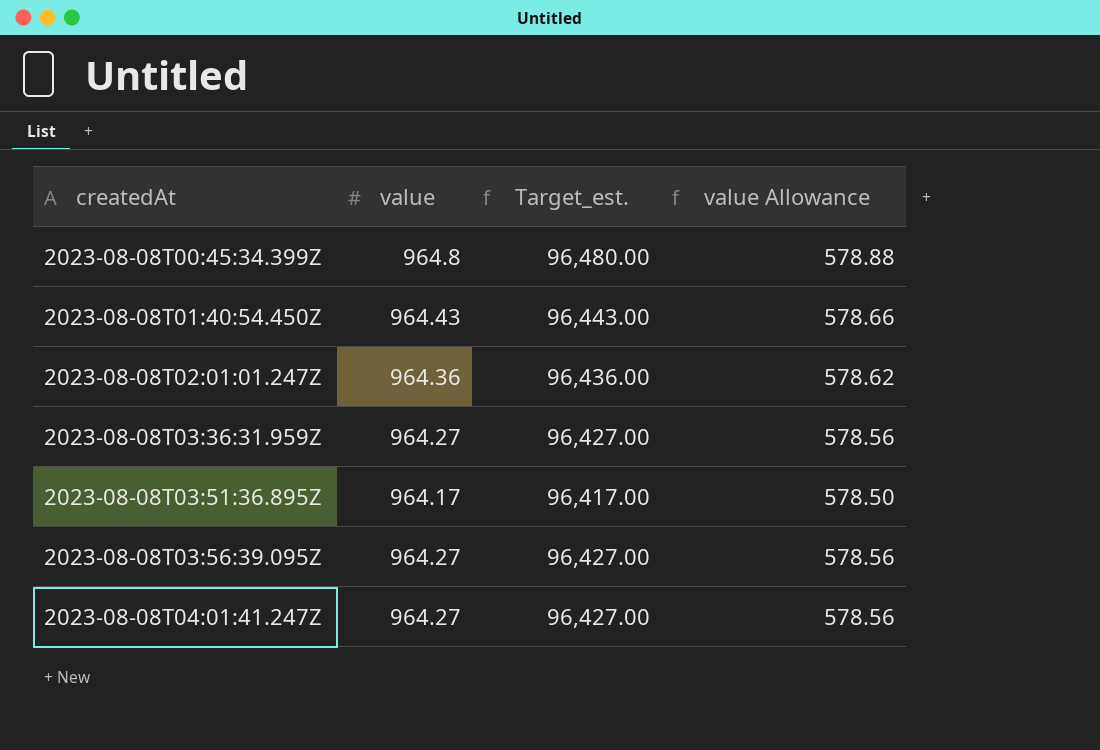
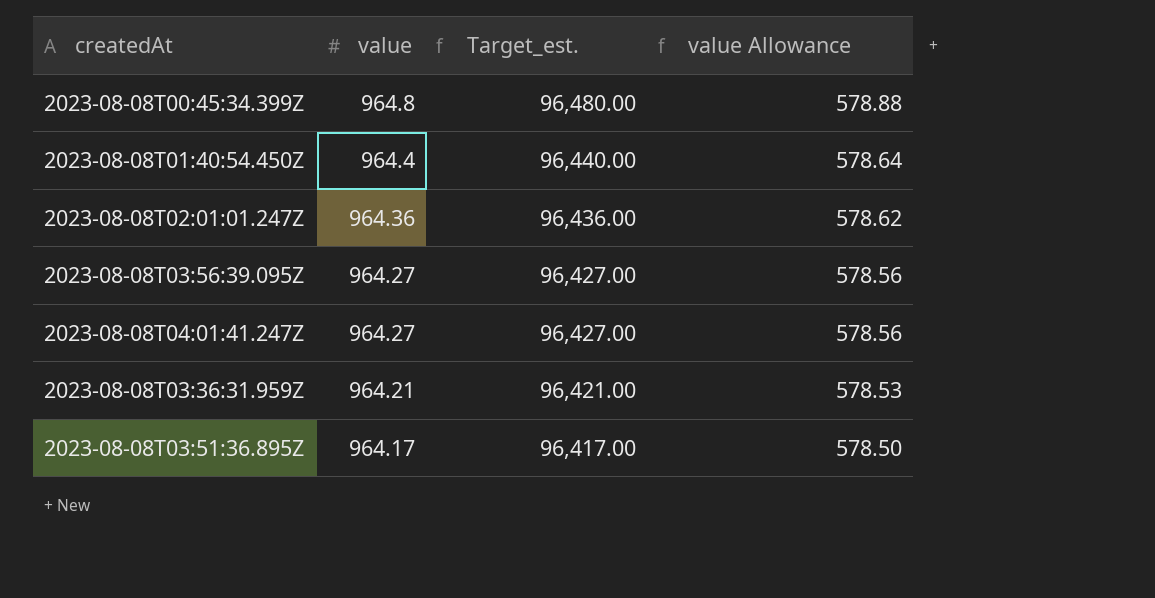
row order: createdAt ascending -> value descending
2023-08-08T01:40:54.450Z | value: 964.43 -> 964.4
2023-08-08T01:40:54.450Z | Target_est.: 96,443.00 -> 96,440.00
2023-08-08T01:40:54.450Z | value Allowance: 578.66 -> 578.64
2023-08-08T03:36:31.959Z | value: 964.27 -> 964.21
2023-08-08T03:36:31.959Z | Target_est.: 96,427.00 -> 96,421.00
2023-08-08T03:36:31.959Z | value Allowance: 578.56 -> 578.53

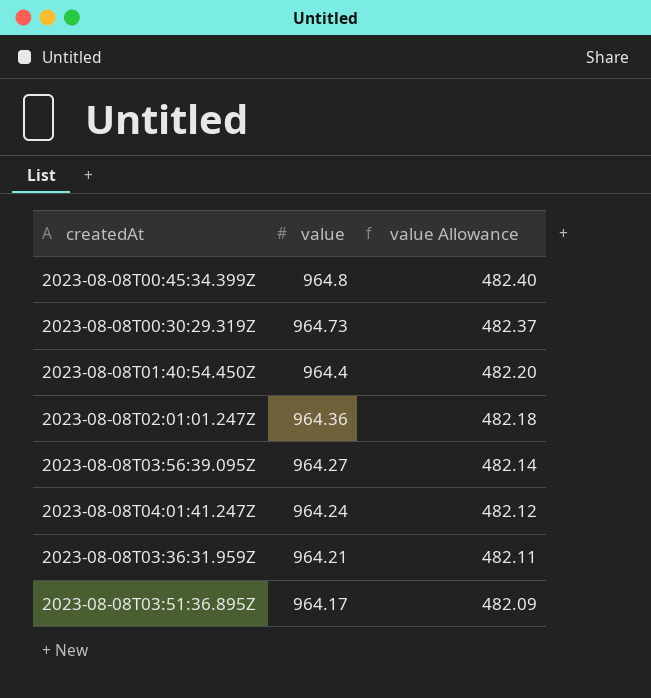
column Target_est. | formula: [value] * 100 -> none
column value Allowance | formula: [value] * 0.6 -> [value] * 0.5
row 2023-08-08T00:30:29.319Z: none -> 964.73 | 482.37
2023-08-08T04:01:41.247Z | value: 964.27 -> 964.24

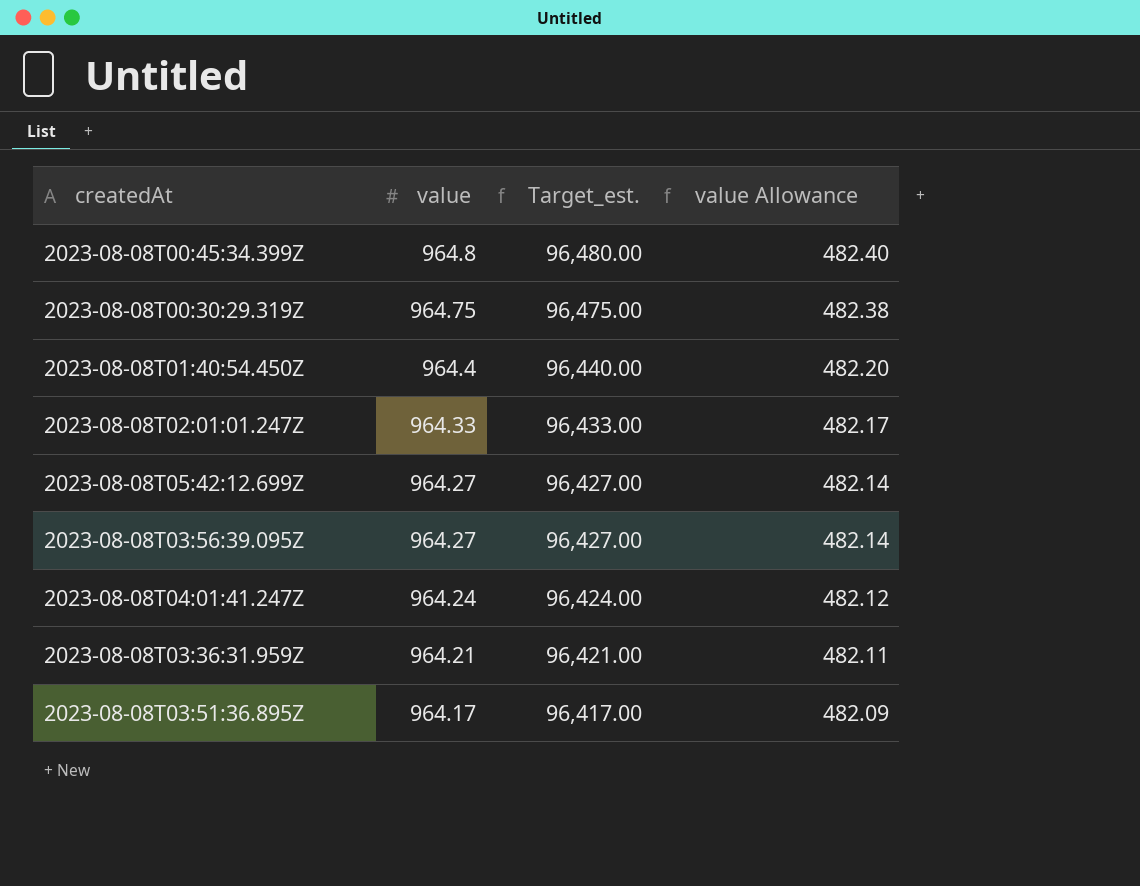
column Target_est. | formula: none -> [value] * 100
2023-08-08T00:30:29.319Z | value: 964.73 -> 964.75
2023-08-08T00:30:29.319Z | value Allowance: 482.37 -> 482.38
2023-08-08T02:01:01.247Z | value: 964.36 -> 964.33
2023-08-08T02:01:01.247Z | value Allowance: 482.18 -> 482.17
row 2023-08-08T05:42:12.699Z: none -> 964.27 | 96,427.00 | 482.14

